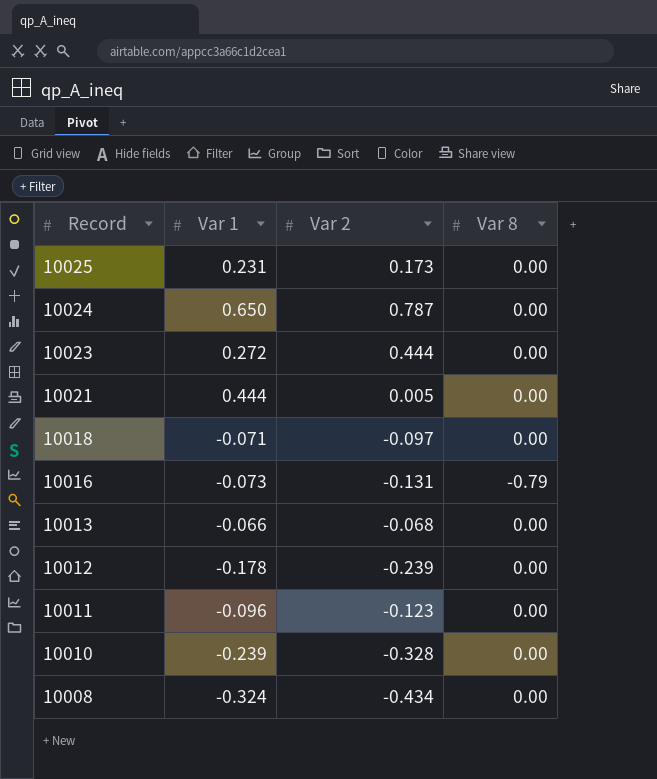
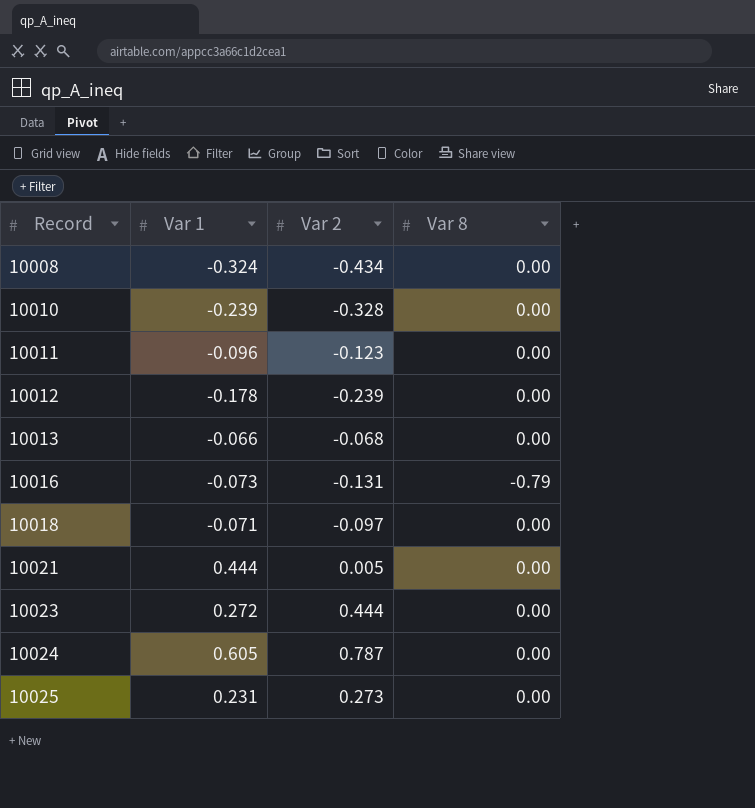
row order: Record descending -> Record ascending
10024 | Var 1: 0.650 -> 0.605
10025 | Var 2: 0.173 -> 0.273

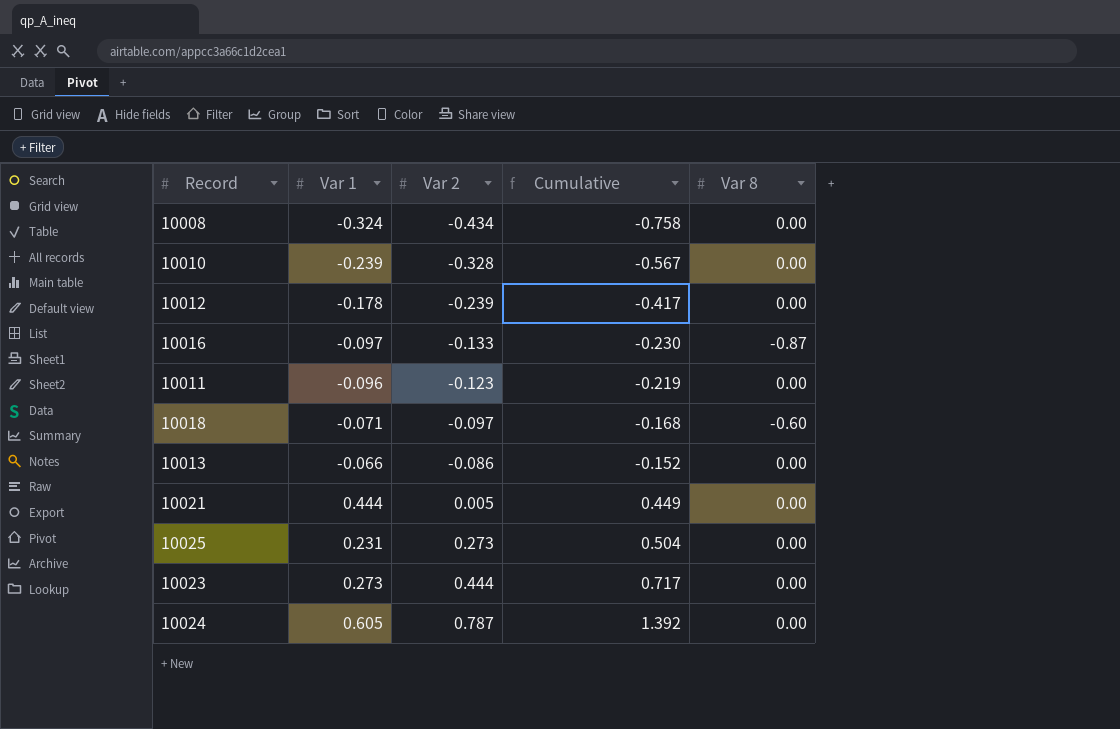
row order: Record ascending -> Var 2 ascending
column Cumulative | formula: none -> [Var 1] + [Var 2]
10016 | Var 1: -0.073 -> -0.097
10016 | Var 2: -0.131 -> -0.133
10016 | Var 8: -0.79 -> -0.87
10018 | Var 8: 0.00 -> -0.60
10013 | Var 2: -0.068 -> -0.086
10023 | Var 1: 0.272 -> 0.273

